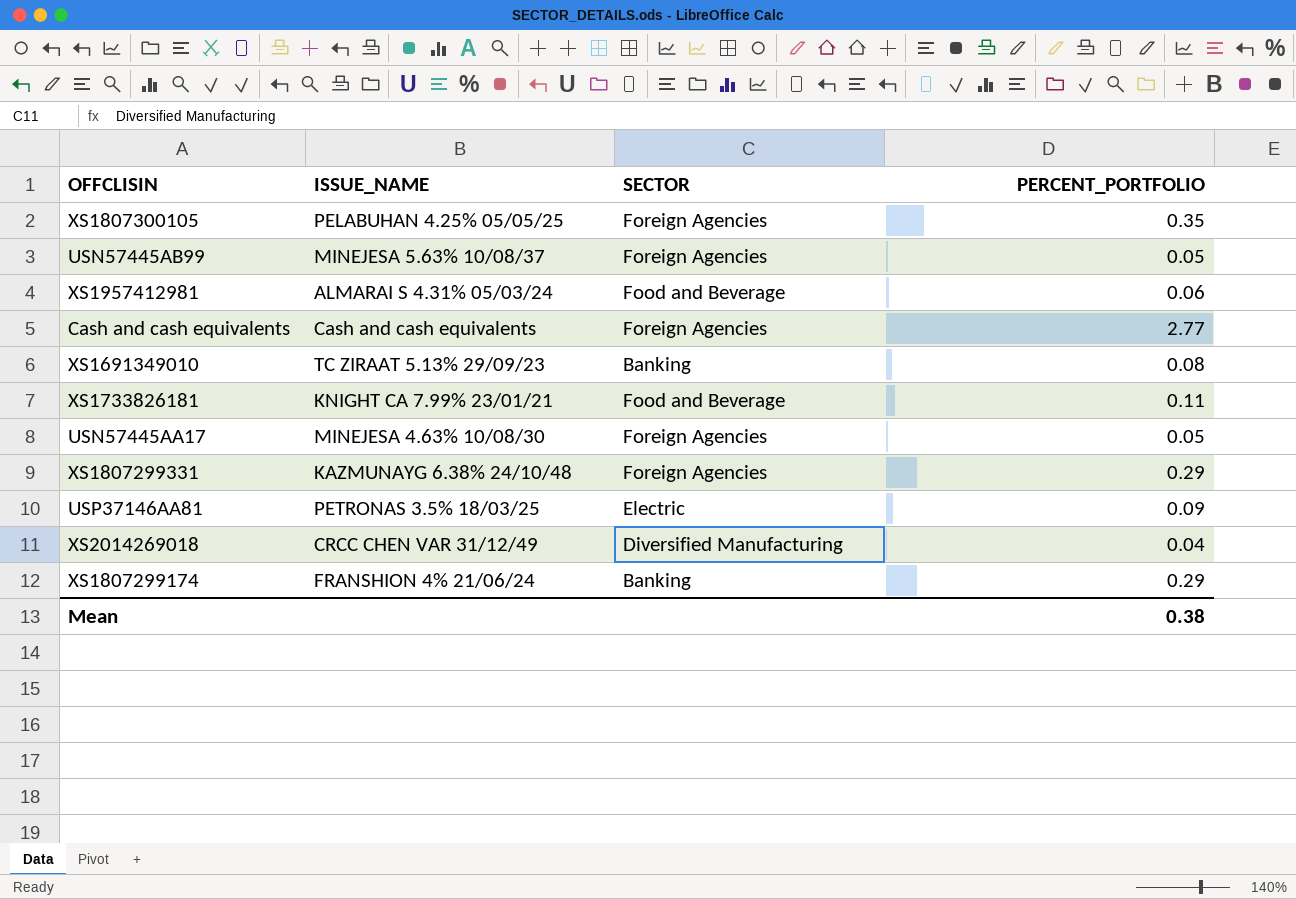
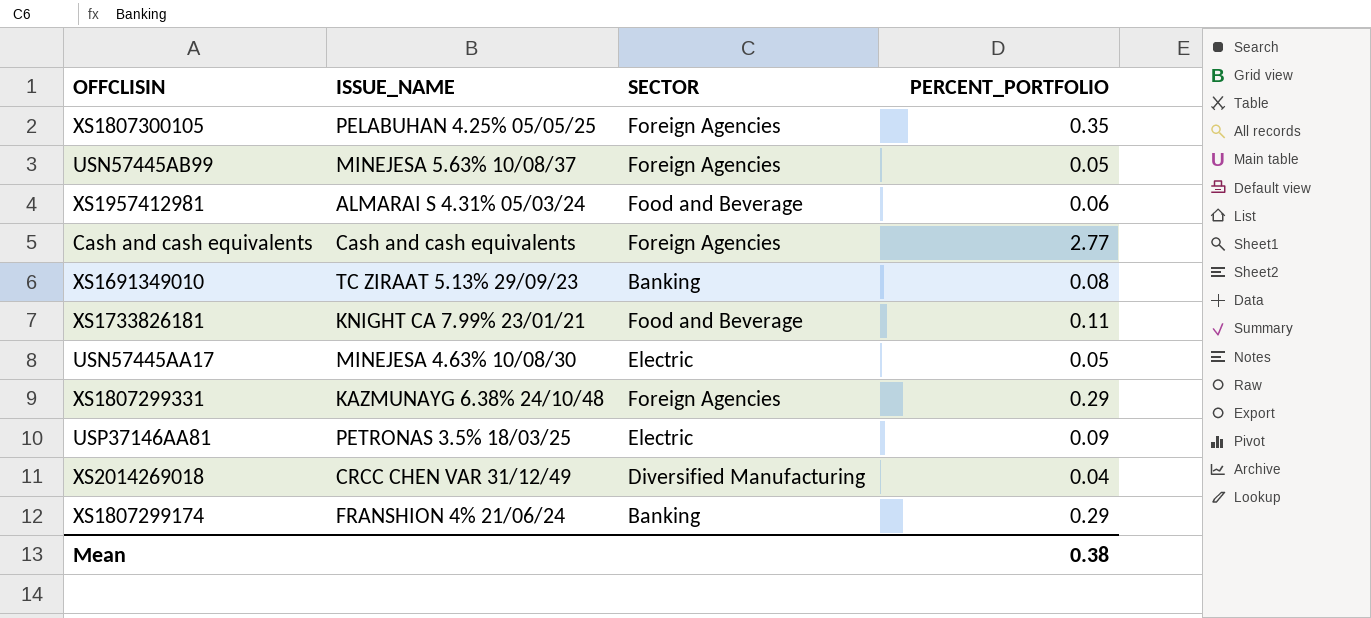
USN57445AA17 | SECTOR: Foreign Agencies -> Electric

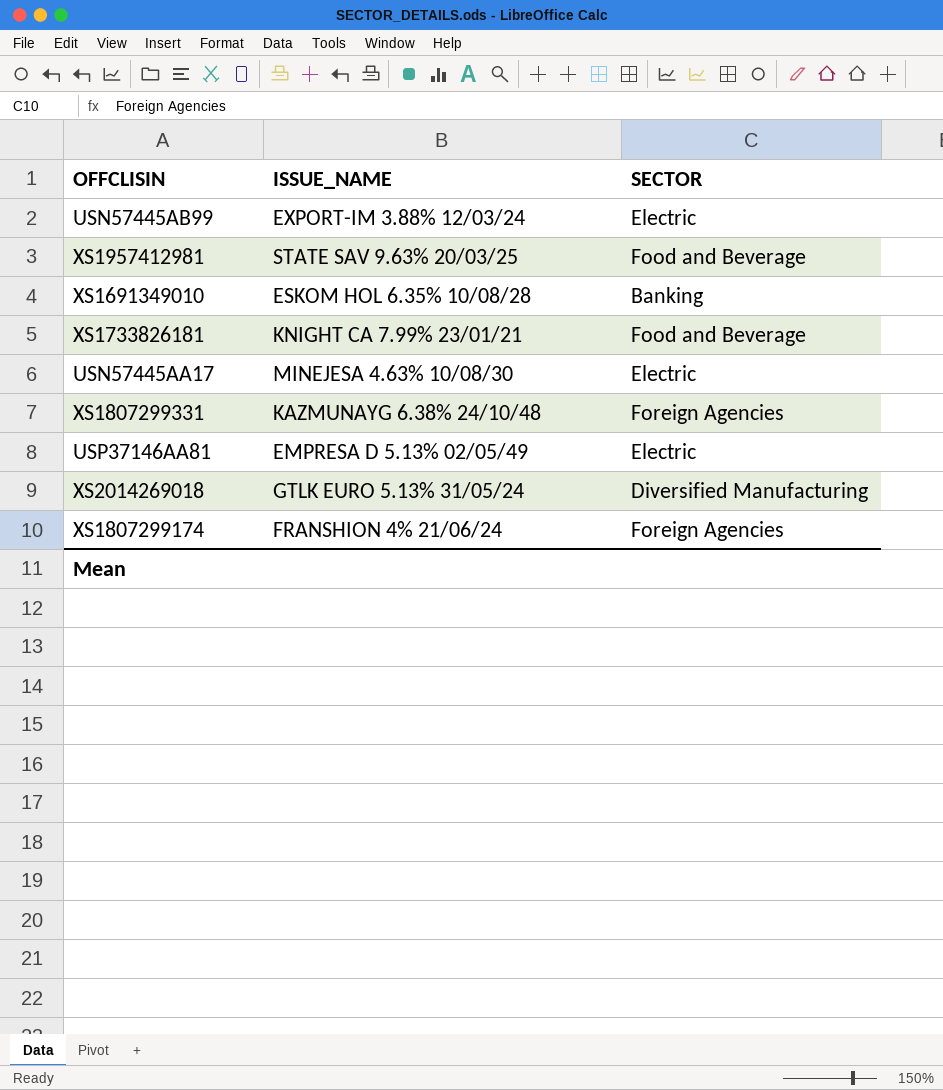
column PERCENT_PORTFOLIO | position: 4 -> none
row XS1807300105: PELABUHAN 4.25% 05/05/25 | Foreign Agencies | 0.35 -> none
row Cash and cash equivalents: Cash and cash equivalents | Foreign Agencies | 2.77 -> none
USN57445AB99 | ISSUE_NAME: MINEJESA 5.63% 10/08/37 -> EXPORT-IM 3.88% 12/03/24
USN57445AB99 | SECTOR: Foreign Agencies -> Electric
XS1957412981 | ISSUE_NAME: ALMARAI S 4.31% 05/03/24 -> STATE SAV 9.63% 20/03/25
XS1691349010 | ISSUE_NAME: TC ZIRAAT 5.13% 29/09/23 -> ESKOM HOL 6.35% 10/08/28
USP37146AA81 | ISSUE_NAME: PETRONAS 3.5% 18/03/25 -> EMPRESA D 5.13% 02/05/49
XS2014269018 | ISSUE_NAME: CRCC CHEN VAR 31/12/49 -> GTLK EURO 5.13% 31/05/24
XS1807299174 | SECTOR: Banking -> Foreign Agencies

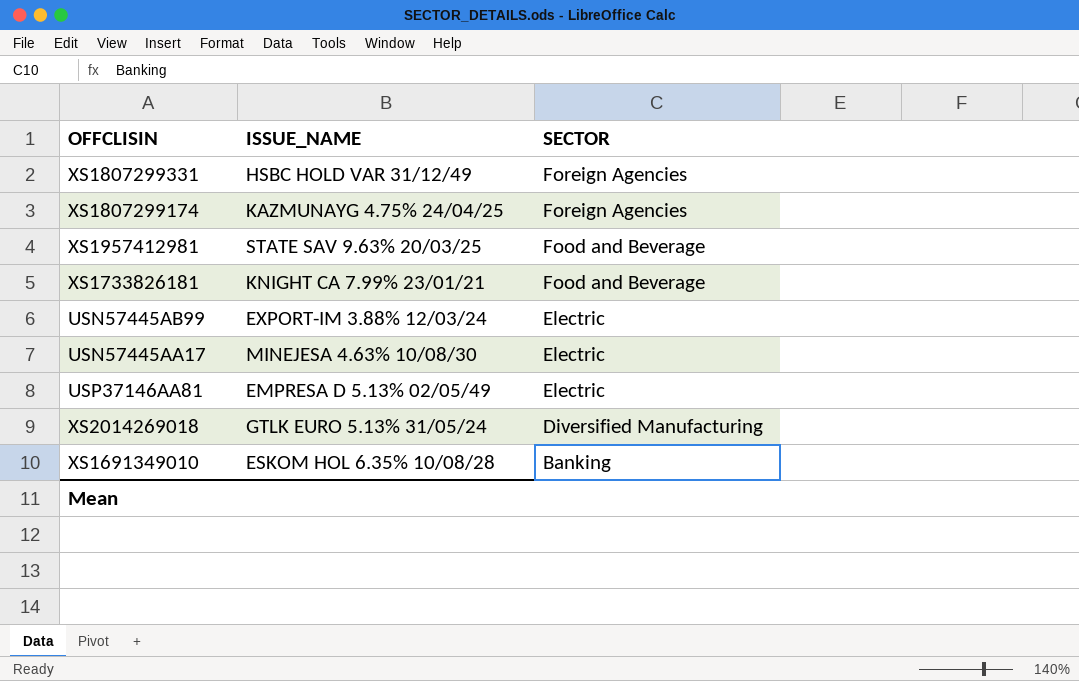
row order: none -> SECTOR descending
XS1807299331 | ISSUE_NAME: KAZMUNAYG 6.38% 24/10/48 -> HSBC HOLD VAR 31/12/49
XS1807299174 | ISSUE_NAME: FRANSHION 4% 21/06/24 -> KAZMUNAYG 4.75% 24/04/25

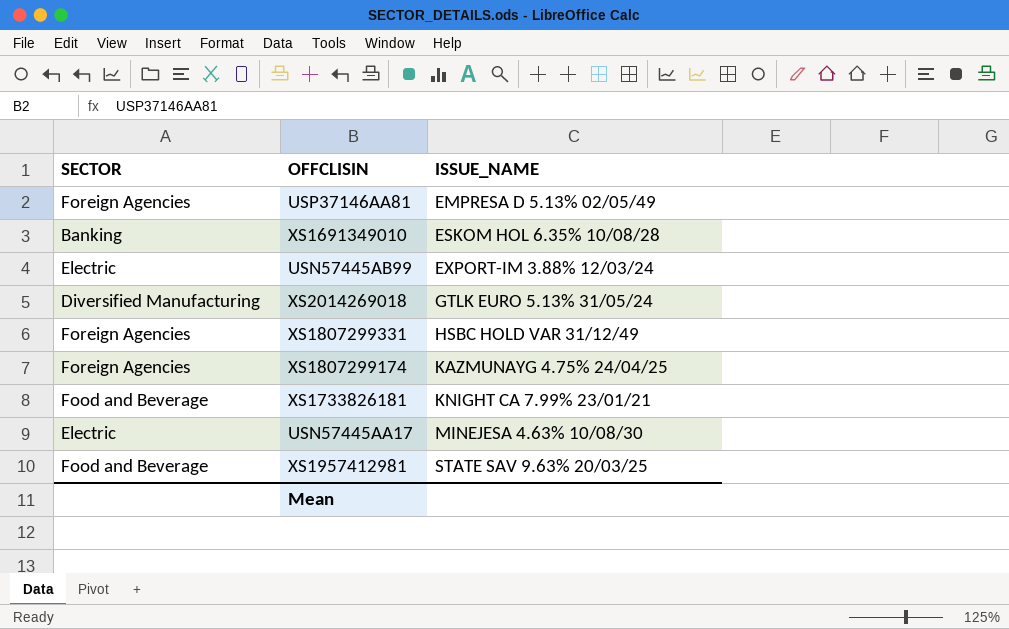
row order: SECTOR descending -> ISSUE_NAME ascending
column SECTOR | position: 3 -> 1
USP37146AA81 | SECTOR: Electric -> Foreign Agencies

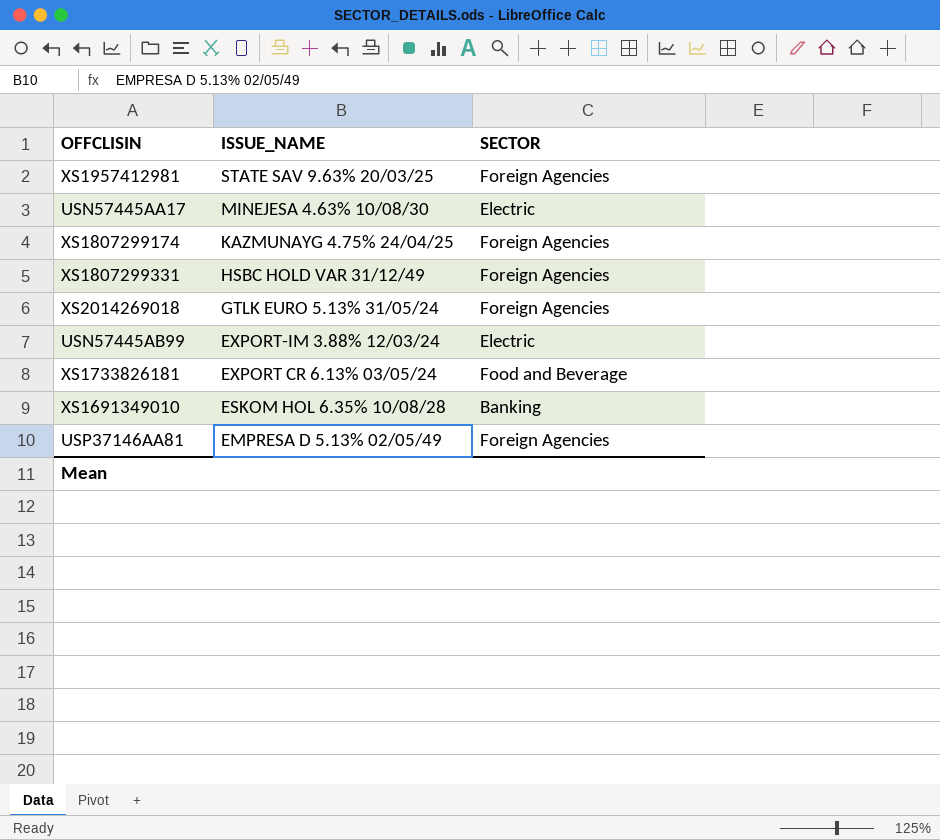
row order: ISSUE_NAME ascending -> ISSUE_NAME descending
column SECTOR | position: 1 -> 3
XS1957412981 | SECTOR: Food and Beverage -> Foreign Agencies
XS2014269018 | SECTOR: Diversified Manufacturing -> Foreign Agencies
XS1733826181 | ISSUE_NAME: KNIGHT CA 7.99% 23/01/21 -> EXPORT CR 6.13% 03/05/24

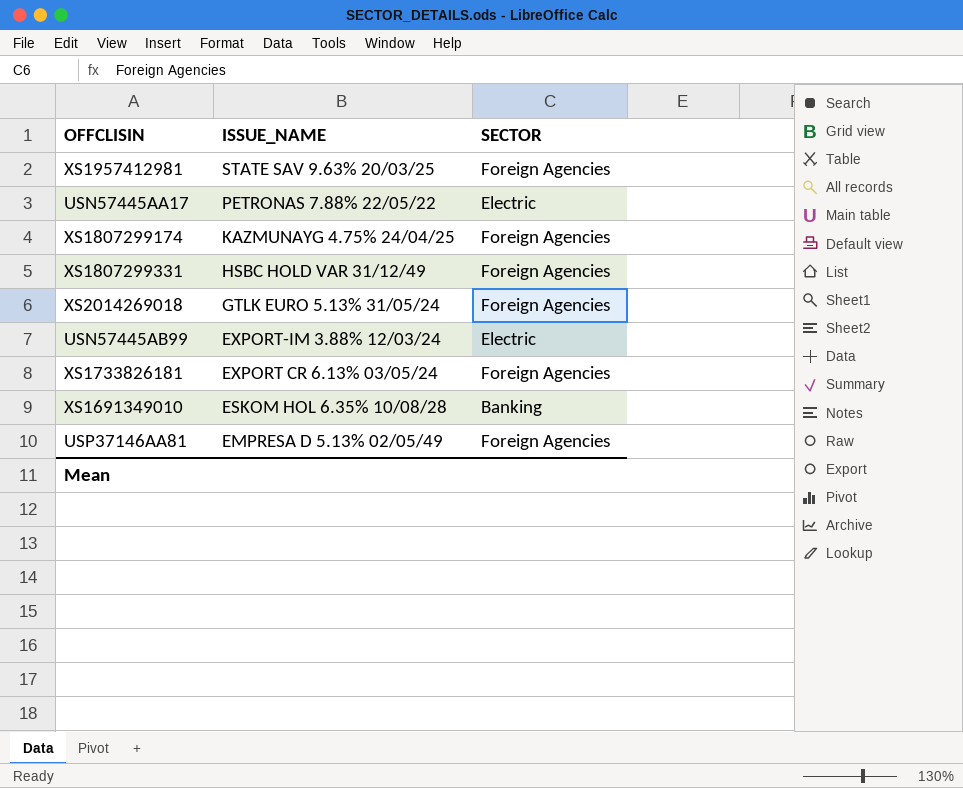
USN57445AA17 | ISSUE_NAME: MINEJESA 4.63% 10/08/30 -> PETRONAS 7.88% 22/05/22
XS1733826181 | SECTOR: Food and Beverage -> Foreign Agencies

